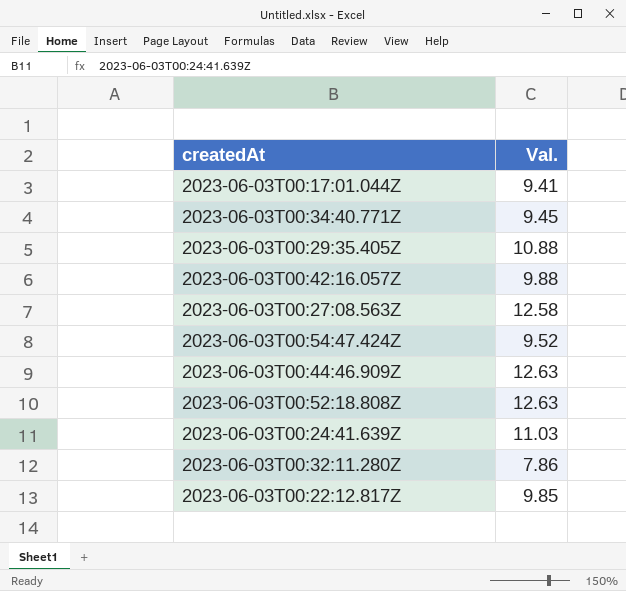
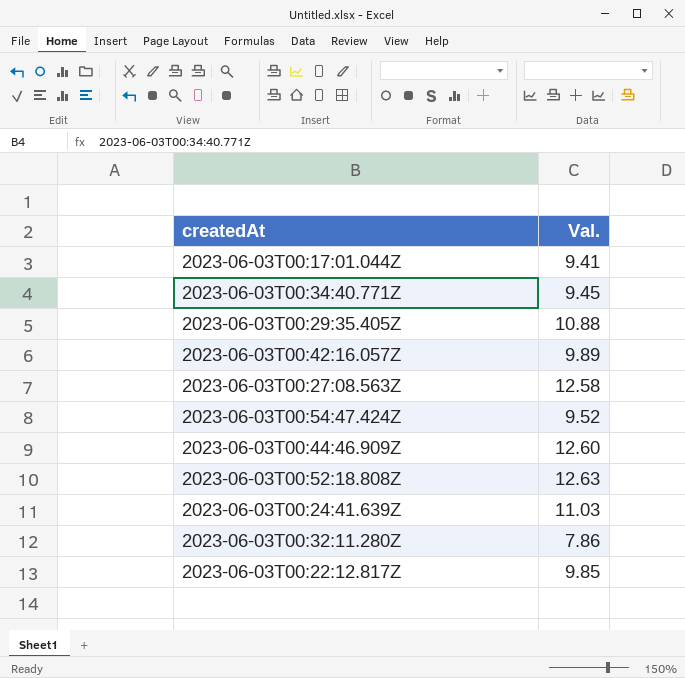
2023-06-03T00:42:16.057Z | Val.: 9.88 -> 9.89
2023-06-03T00:44:46.909Z | Val.: 12.63 -> 12.60

